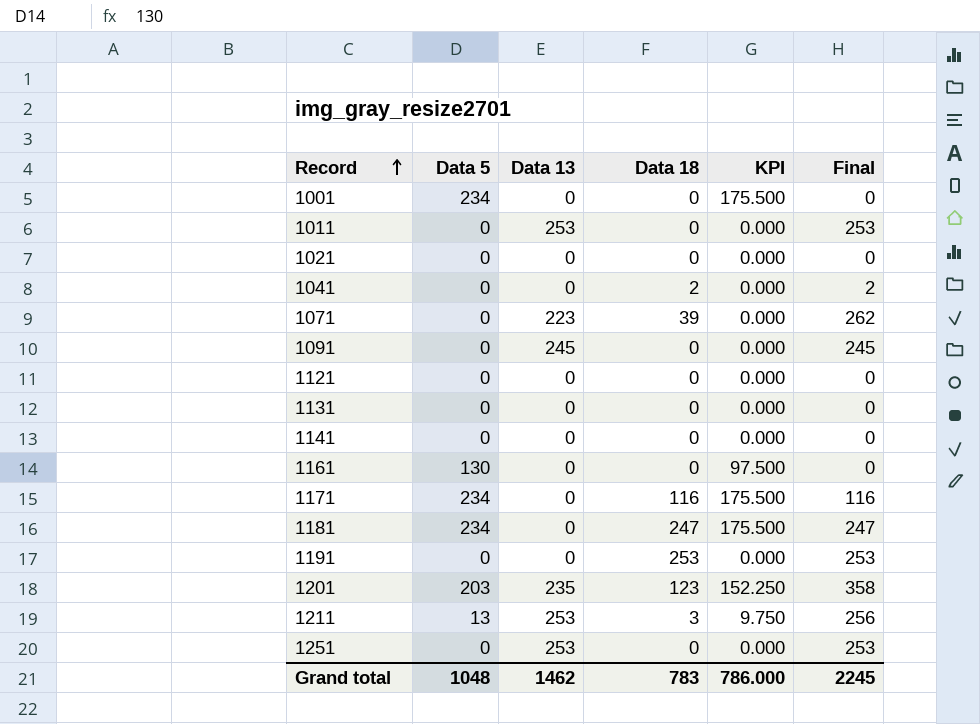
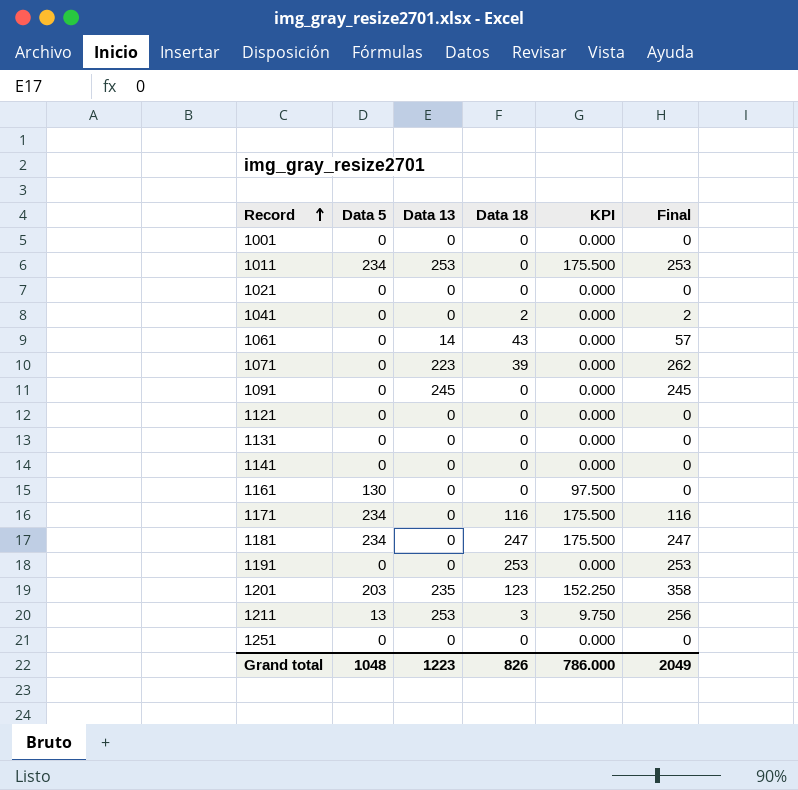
1001 | Data 5: 234 -> 0
1001 | KPI: 175.500 -> 0.000
1011 | Data 5: 0 -> 234
1011 | KPI: 0.000 -> 175.500
row 1061: none -> 0 | 14 | 43 | 0.000 | 57
1251 | Data 13: 253 -> 0
1251 | Final: 253 -> 0
Grand total | Data 13: 1462 -> 1223
Grand total | Data 18: 783 -> 826
Grand total | Final: 2245 -> 2049

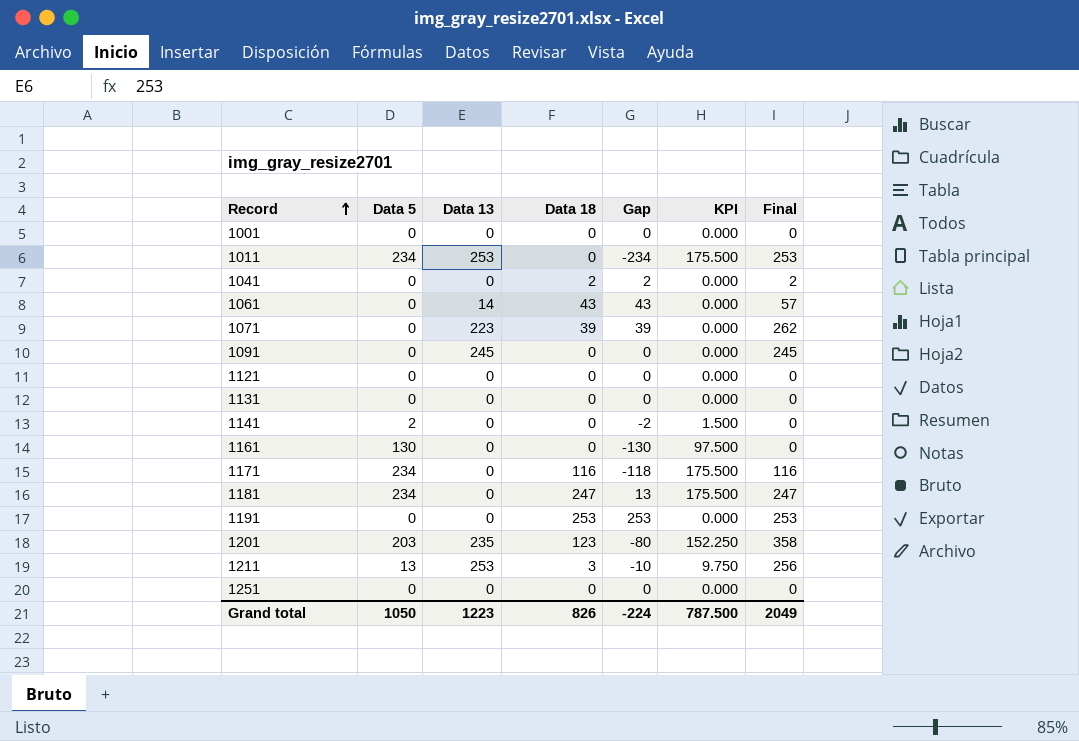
column Gap | formula: none -> [Data 18] - [Data 5]
row 1021: 0 | 0 | 0 | 0.000 | 0 -> none
1141 | Data 5: 0 -> 2
1141 | KPI: 0.000 -> 1.500
Grand total | Data 5: 1048 -> 1050
Grand total | KPI: 786.000 -> 787.500

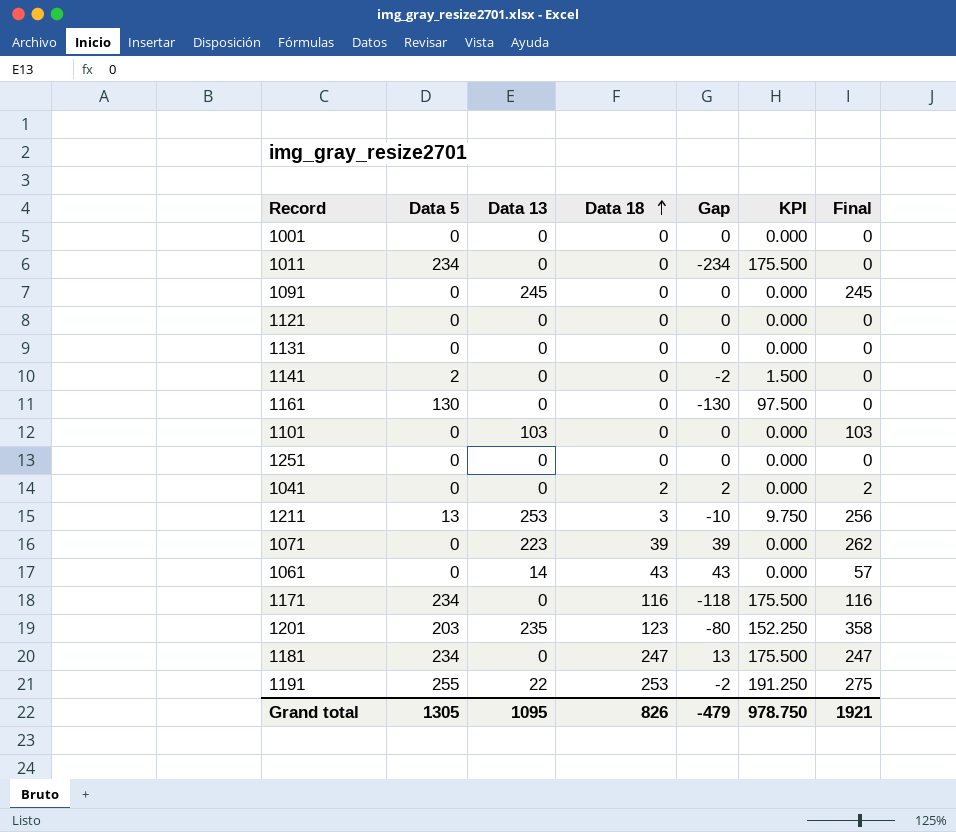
row order: Record ascending -> Data 18 ascending
1011 | Data 13: 253 -> 0
1011 | Final: 253 -> 0
row 1101: none -> 0 | 103 | 0 | 0 | 0.000 | 103
1191 | Data 5: 0 -> 255
1191 | Data 13: 0 -> 22
1191 | Gap: 253 -> -2
1191 | KPI: 0.000 -> 191.250
1191 | Final: 253 -> 275
Grand total | Data 5: 1050 -> 1305
Grand total | Data 13: 1223 -> 1095
Grand total | Gap: -224 -> -479
Grand total | KPI: 787.500 -> 978.750
Grand total | Final: 2049 -> 1921

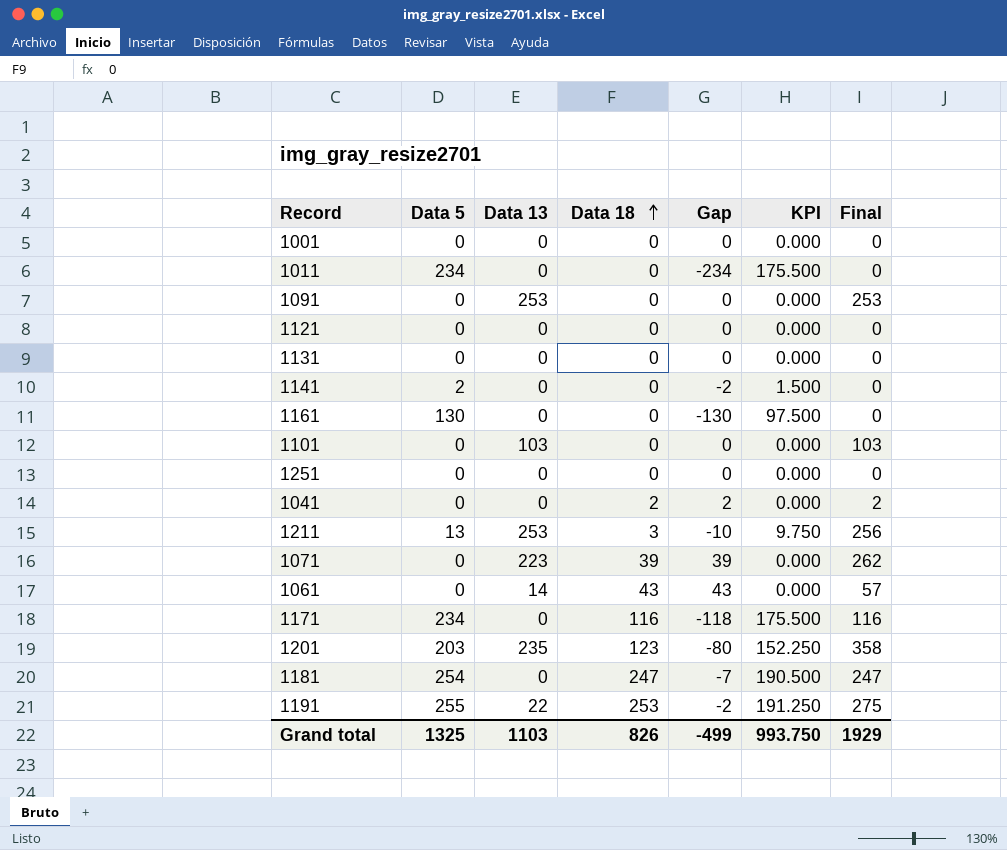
1091 | Data 13: 245 -> 253
1091 | Final: 245 -> 253
1181 | Data 5: 234 -> 254
1181 | Gap: 13 -> -7
1181 | KPI: 175.500 -> 190.500
Grand total | Data 5: 1305 -> 1325
Grand total | Data 13: 1095 -> 1103
Grand total | Gap: -479 -> -499
Grand total | KPI: 978.750 -> 993.750
Grand total | Final: 1921 -> 1929

